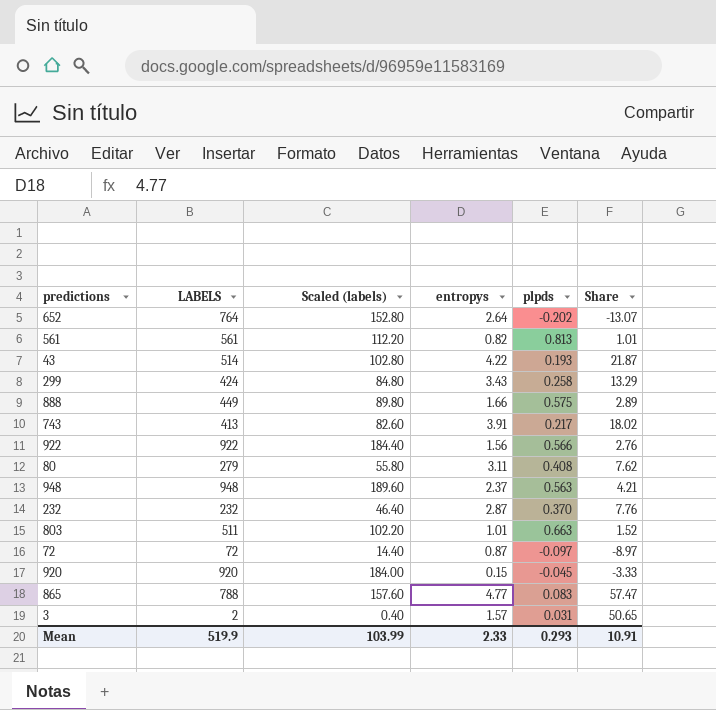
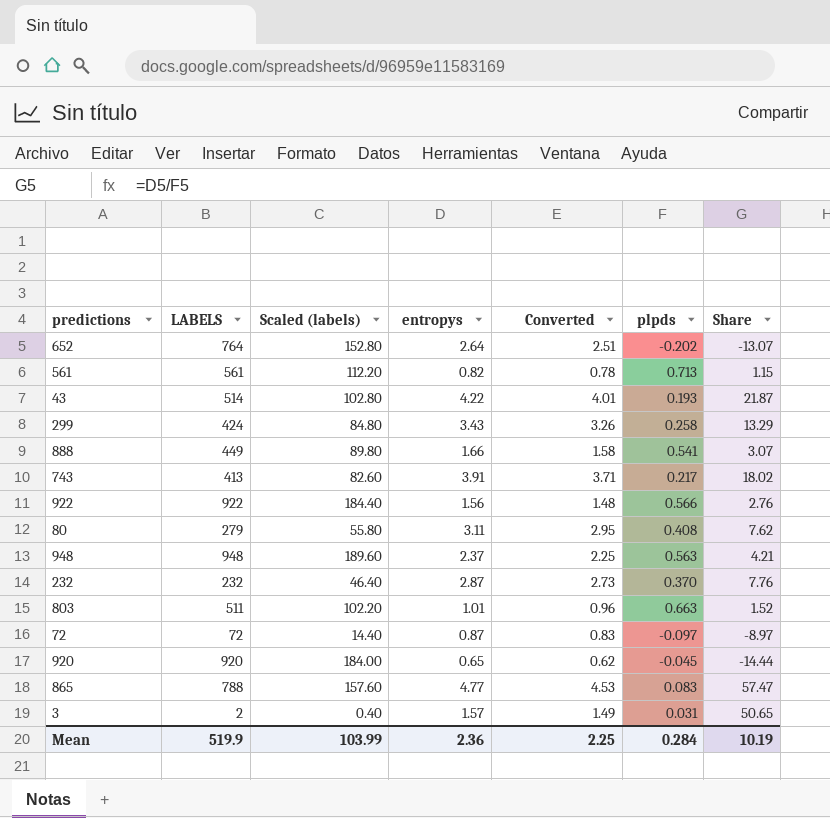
column Converted | formula: none -> [entropys] * 0.95
561 | plpds: 0.813 -> 0.713
561 | Share: 1.01 -> 1.15
888 | plpds: 0.575 -> 0.541
888 | Share: 2.89 -> 3.07
920 | entropys: 0.15 -> 0.65
920 | Share: -3.33 -> -14.44
Mean | entropys: 2.33 -> 2.36
Mean | plpds: 0.293 -> 0.284
Mean | Share: 10.91 -> 10.19

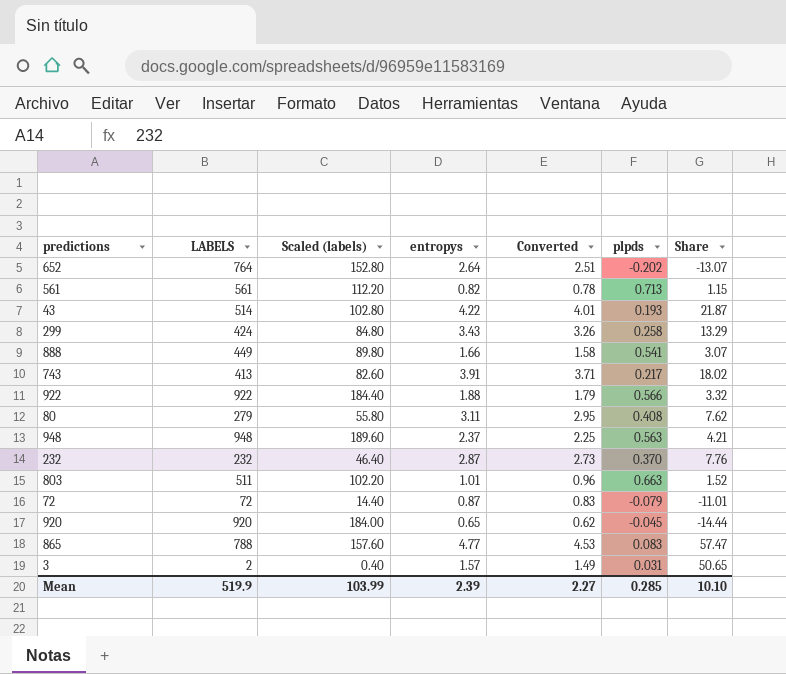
922 | entropys: 1.56 -> 1.88
922 | Converted: 1.48 -> 1.79
922 | Share: 2.76 -> 3.32
72 | plpds: -0.097 -> -0.079
72 | Share: -8.97 -> -11.01
Mean | entropys: 2.36 -> 2.39
Mean | Converted: 2.25 -> 2.27
Mean | plpds: 0.284 -> 0.285
Mean | Share: 10.19 -> 10.10

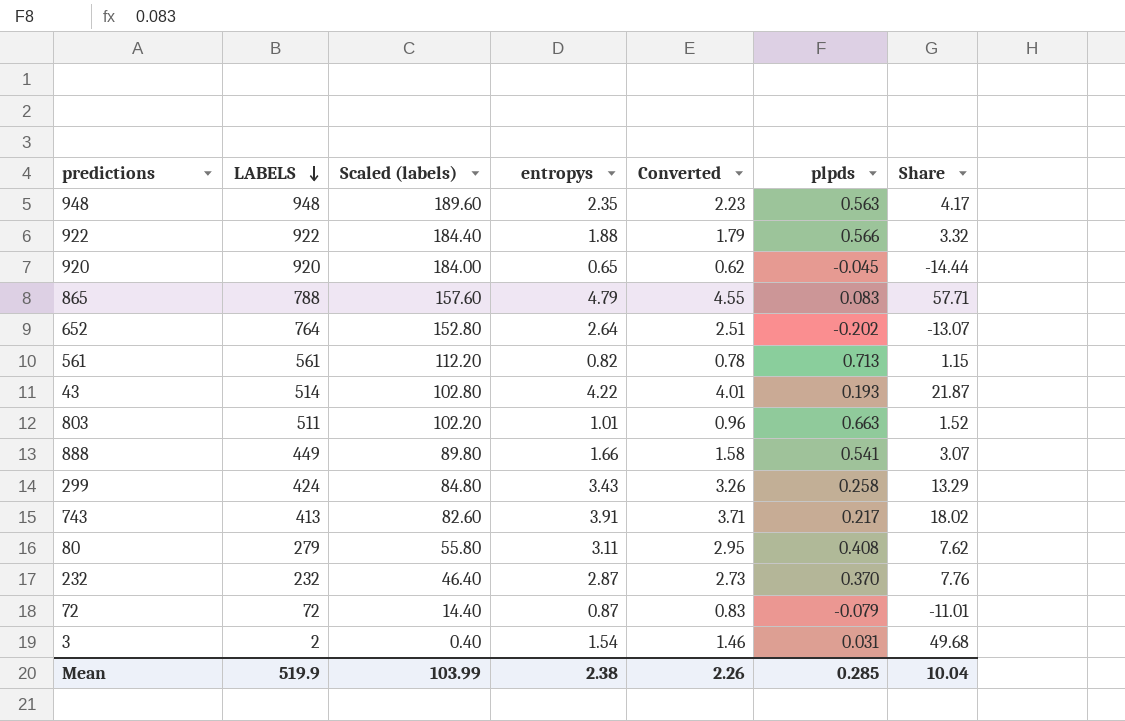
row order: none -> LABELS descending
948 | entropys: 2.37 -> 2.35
948 | Converted: 2.25 -> 2.23
948 | Share: 4.21 -> 4.17
865 | entropys: 4.77 -> 4.79
865 | Converted: 4.53 -> 4.55
865 | Share: 57.47 -> 57.71
3 | entropys: 1.57 -> 1.54
3 | Converted: 1.49 -> 1.46
3 | Share: 50.65 -> 49.68
Mean | entropys: 2.39 -> 2.38
Mean | Converted: 2.27 -> 2.26
Mean | Share: 10.10 -> 10.04

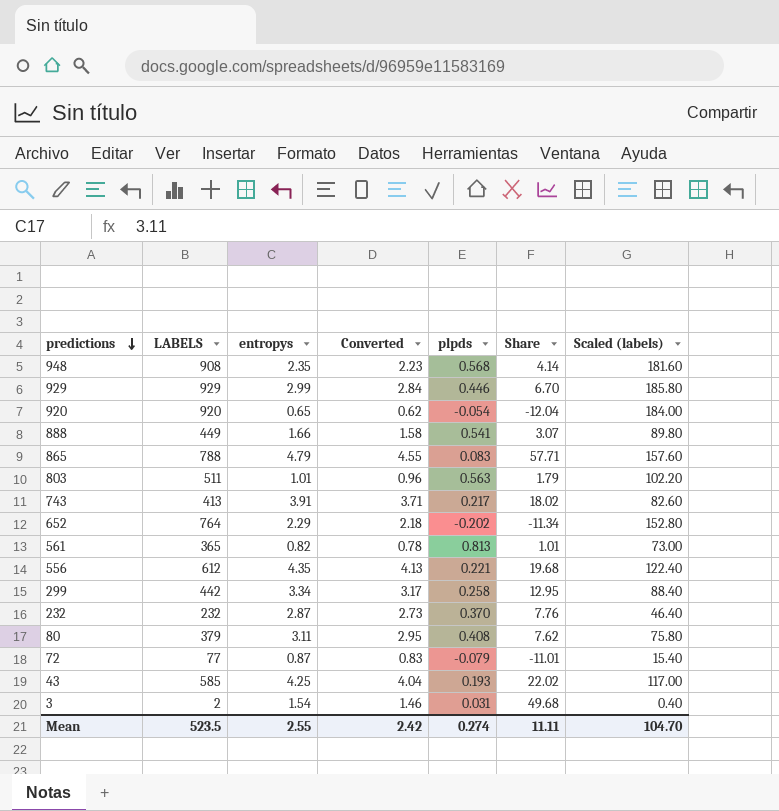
row order: LABELS descending -> predictions descending
column Scaled (labels) | position: 3 -> 7
row 922: 922 | 184.40 | 1.88 | 1.79 | 0.566 | 3.32 -> none
948 | LABELS: 948 -> 908
948 | plpds: 0.563 -> 0.568
948 | Share: 4.17 -> 4.14
948 | Scaled (labels): 189.60 -> 181.60
row 929: none -> 929 | 2.99 | 2.84 | 0.446 | 6.70 | 185.80
920 | plpds: -0.045 -> -0.054
920 | Share: -14.44 -> -12.04
803 | plpds: 0.663 -> 0.563
803 | Share: 1.52 -> 1.79
652 | entropys: 2.64 -> 2.29
652 | Converted: 2.51 -> 2.18
652 | Share: -13.07 -> -11.34
561 | LABELS: 561 -> 365
561 | plpds: 0.713 -> 0.813
561 | Share: 1.15 -> 1.01
561 | Scaled (labels): 112.20 -> 73.00
row 556: none -> 612 | 4.35 | 4.13 | 0.221 | 19.68 | 122.40
299 | LABELS: 424 -> 442
299 | entropys: 3.43 -> 3.34
299 | Converted: 3.26 -> 3.17
299 | Share: 13.29 -> 12.95
299 | Scaled (labels): 84.80 -> 88.40
80 | LABELS: 279 -> 379
80 | Scaled (labels): 55.80 -> 75.80
72 | LABELS: 72 -> 77
72 | Scaled (labels): 14.40 -> 15.40
43 | LABELS: 514 -> 585
43 | entropys: 4.22 -> 4.25
43 | Converted: 4.01 -> 4.04
43 | Share: 21.87 -> 22.02
43 | Scaled (labels): 102.80 -> 117.00
Mean | LABELS: 519.9 -> 523.5
Mean | entropys: 2.38 -> 2.55
Mean | Converted: 2.26 -> 2.42
Mean | plpds: 0.285 -> 0.274
Mean | Share: 10.04 -> 11.11
Mean | Scaled (labels): 103.99 -> 104.70

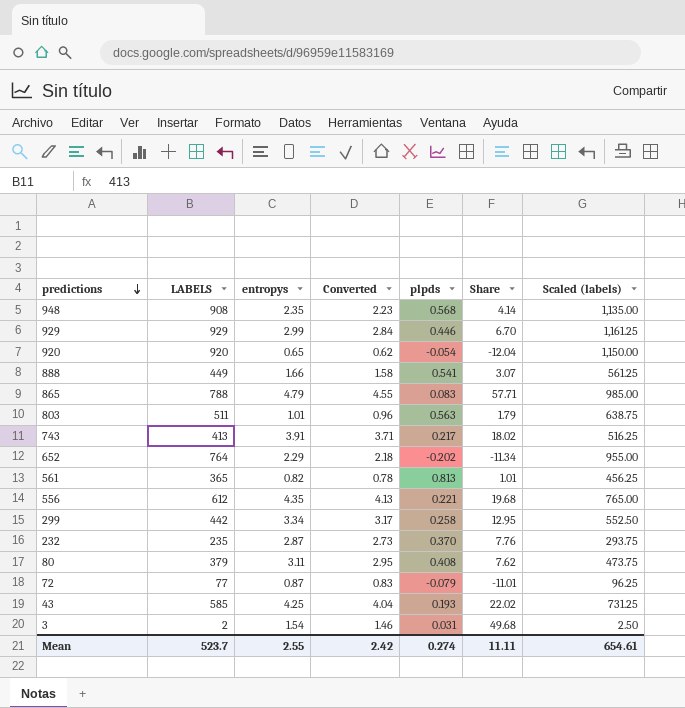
column Scaled (labels) | formula: [LABELS] * 0.2 -> [LABELS] * 1.25
232 | LABELS: 232 -> 235
Mean | LABELS: 523.5 -> 523.7
Mean | Scaled (labels): 104.70 -> 654.61

